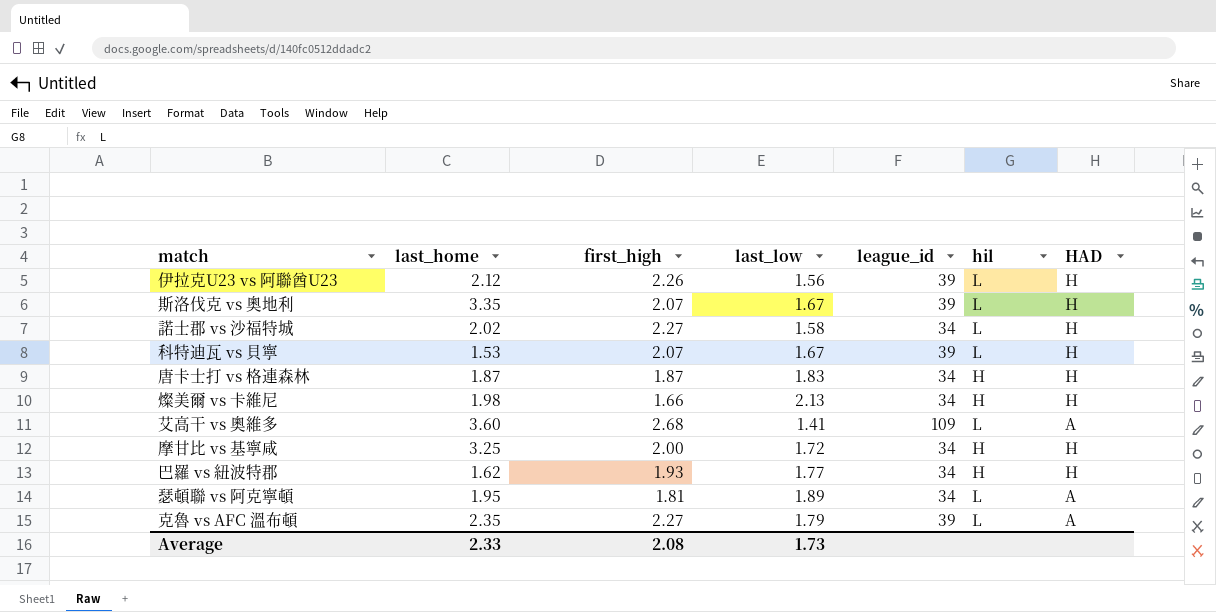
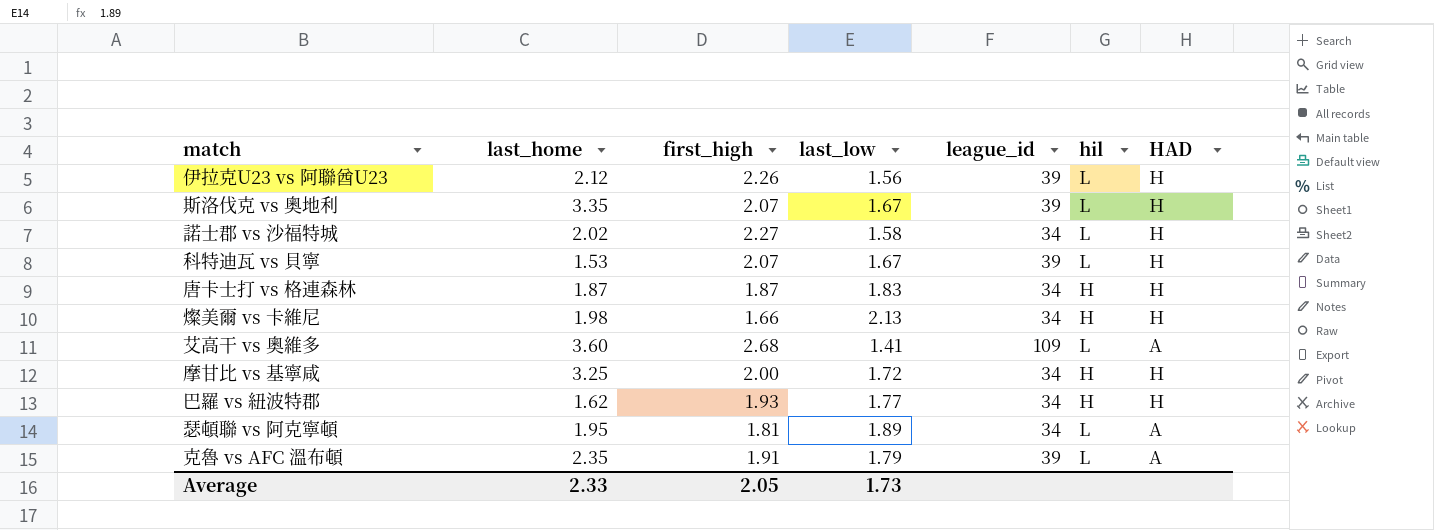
克魯 vs AFC 溫布頓 | first_high: 2.27 -> 1.91
Average | first_high: 2.08 -> 2.05

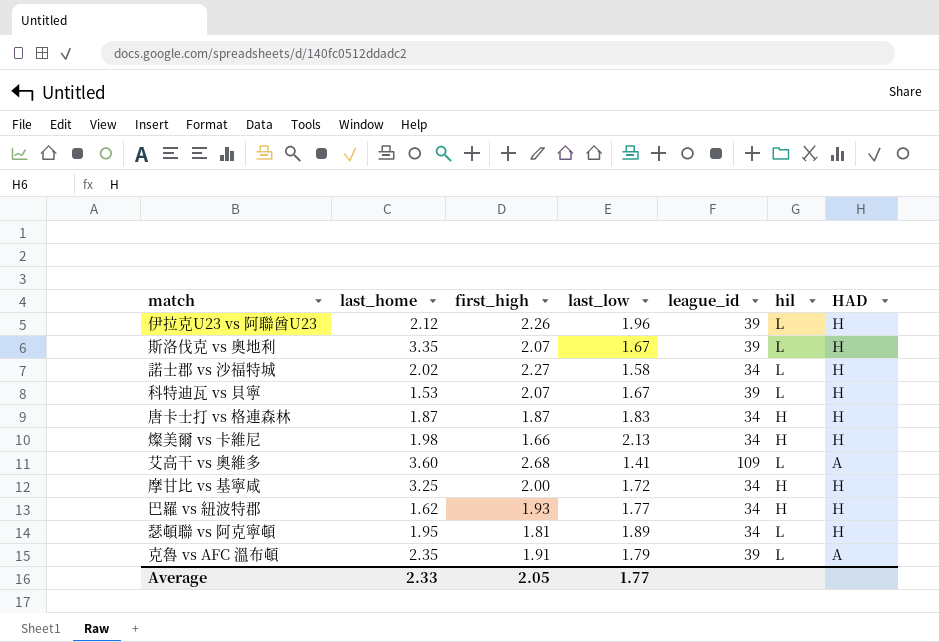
伊拉克U23 vs 阿聯酋U23 | last_low: 1.56 -> 1.96
瑟頓聯 vs 阿克寧頓 | HAD: A -> H
Average | last_low: 1.73 -> 1.77

